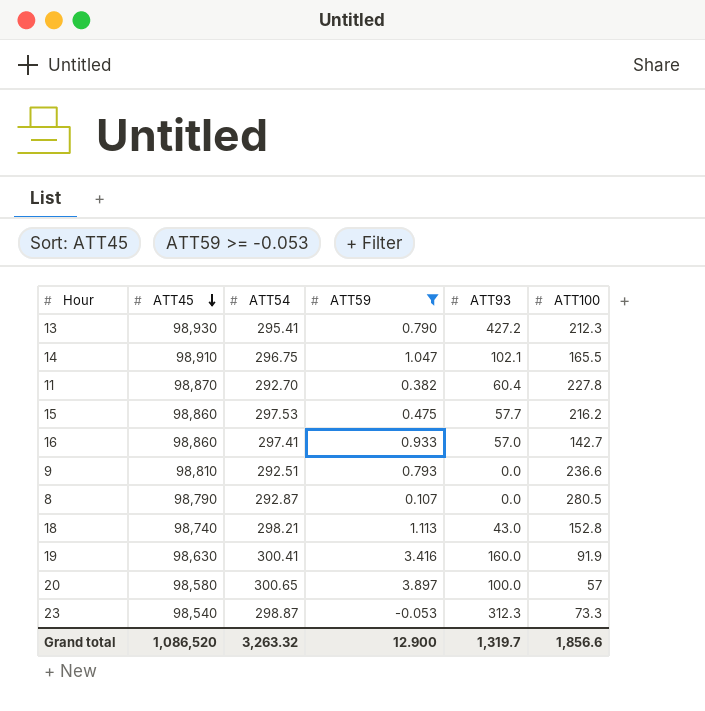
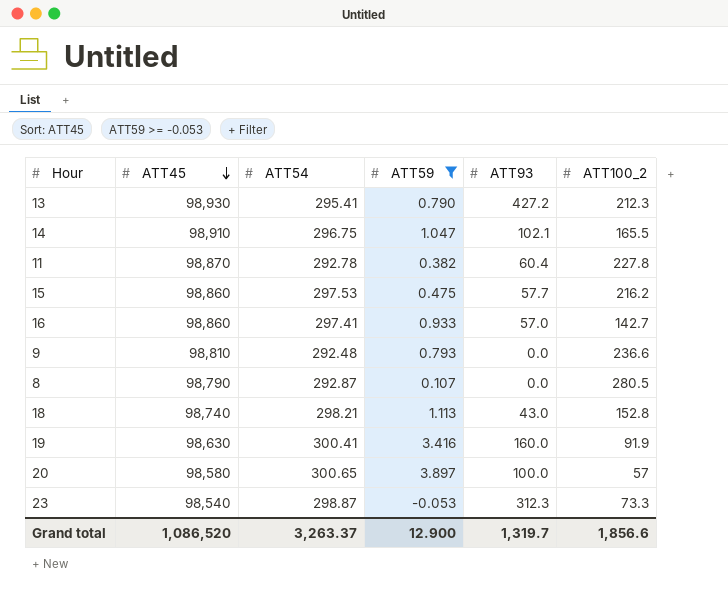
column name: ATT100 -> ATT100_2
11 | ATT54: 292.70 -> 292.78
9 | ATT54: 292.51 -> 292.48
Grand total | ATT54: 3,263.32 -> 3,263.37

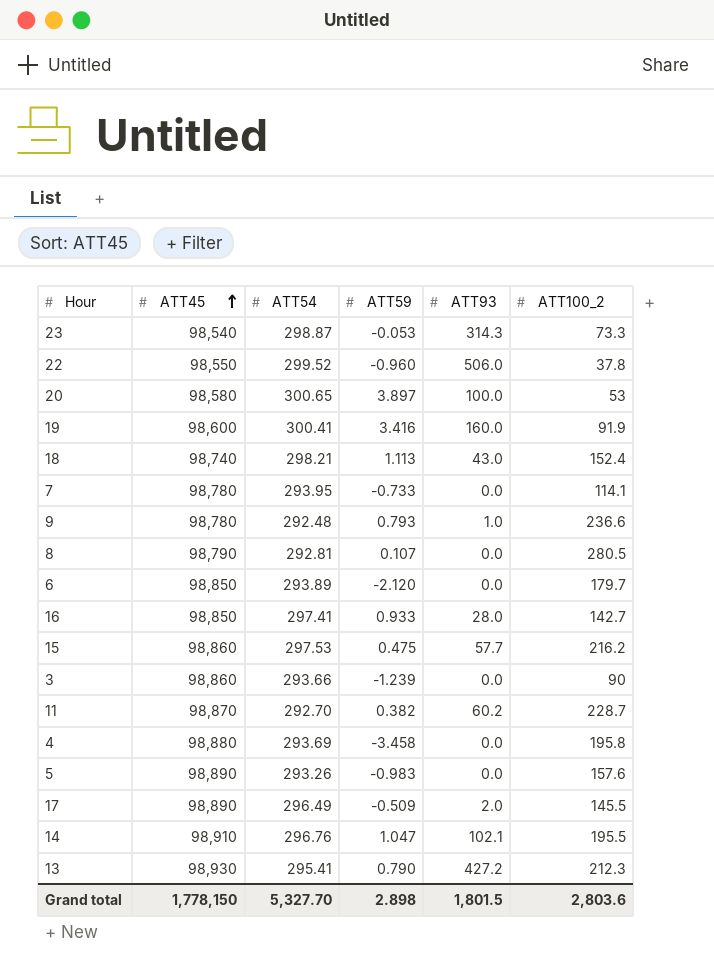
filter: ATT59 >= -0.053 -> none
row order: ATT45 descending -> ATT45 ascending
23 | ATT93: 312.3 -> 314.3
20 | ATT100_2: 57 -> 53
19 | ATT45: 98,630 -> 98,600
18 | ATT100_2: 152.8 -> 152.4
9 | ATT45: 98,810 -> 98,780
9 | ATT93: 0.0 -> 1.0
8 | ATT54: 292.87 -> 292.81
16 | ATT45: 98,860 -> 98,850
16 | ATT93: 57.0 -> 28.0
11 | ATT54: 292.78 -> 292.70
11 | ATT93: 60.4 -> 60.2
11 | ATT100_2: 227.8 -> 228.7
14 | ATT54: 296.75 -> 296.76
14 | ATT100_2: 165.5 -> 195.5
Grand total | ATT45: 1,086,520 -> 1,778,150
Grand total | ATT54: 3,263.37 -> 5,327.70
Grand total | ATT59: 12.900 -> 2.898
Grand total | ATT93: 1,319.7 -> 1,801.5
Grand total | ATT100_2: 1,856.6 -> 2,803.6

